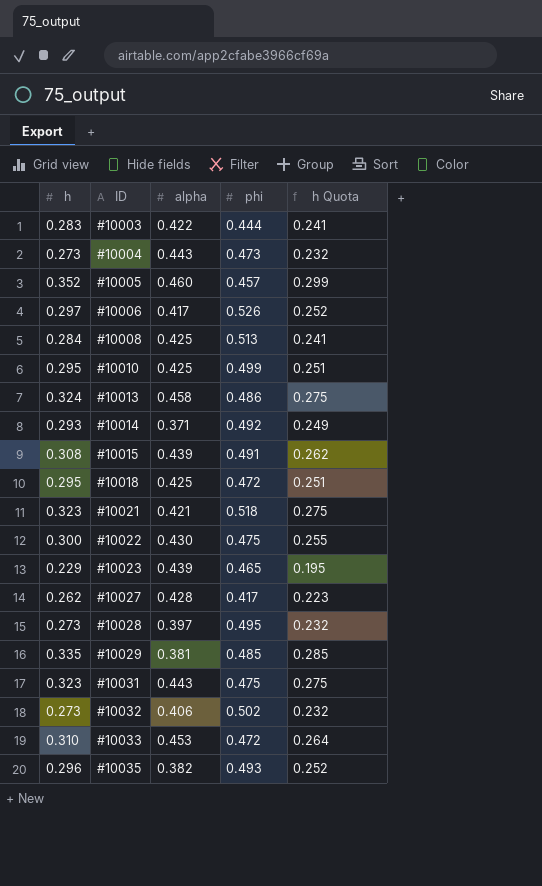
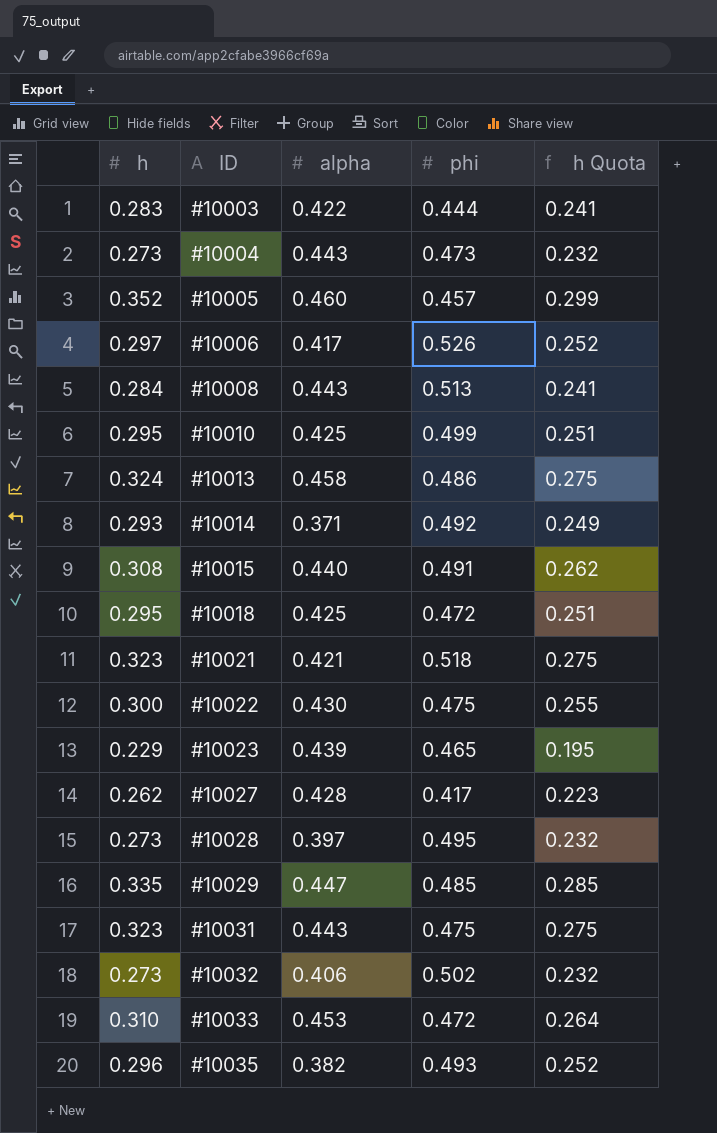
#10008 | alpha: 0.425 -> 0.443
#10015 | alpha: 0.439 -> 0.440
#10029 | alpha: 0.381 -> 0.447

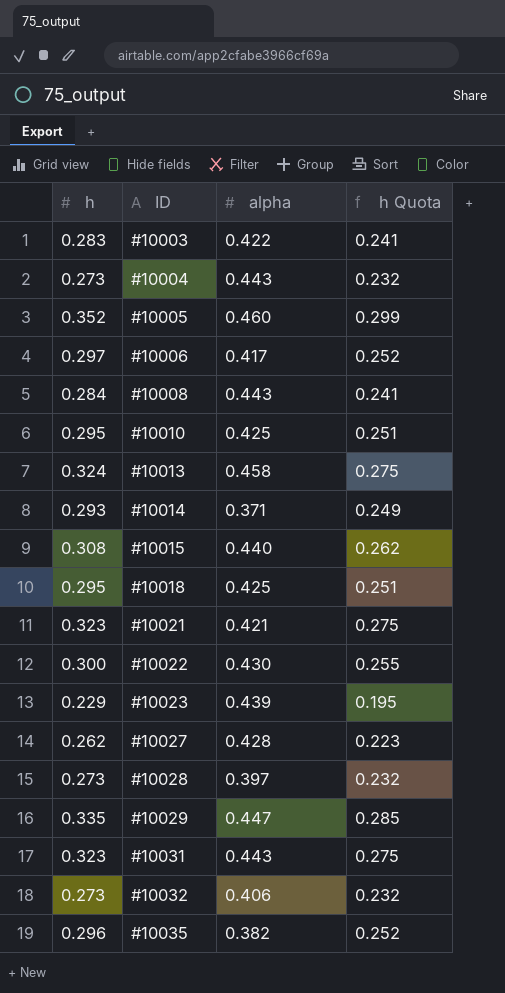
column phi | position: 4 -> none
row #10033: 0.310 | 0.453 | 0.472 | 0.264 -> none

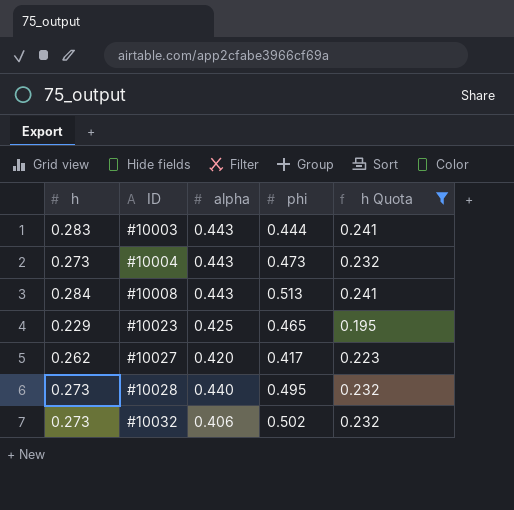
filter: none -> h Quota <= 0.241
column phi | position: none -> 4
#10003 | alpha: 0.422 -> 0.443
#10023 | alpha: 0.439 -> 0.425
#10027 | alpha: 0.428 -> 0.420
#10028 | alpha: 0.397 -> 0.440

